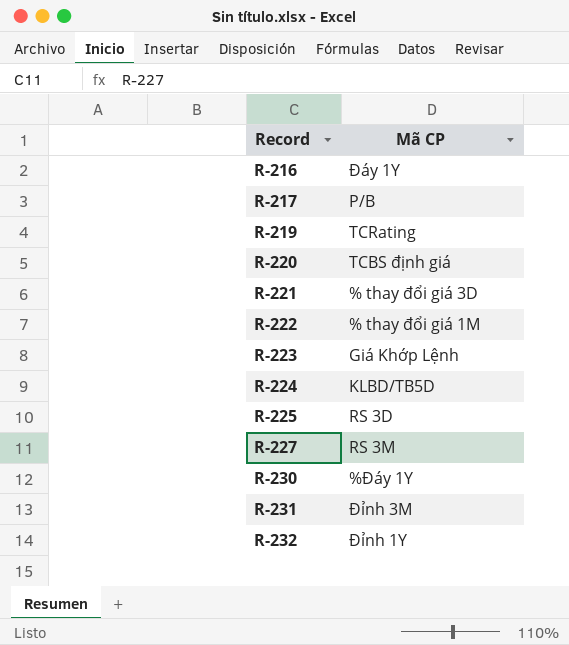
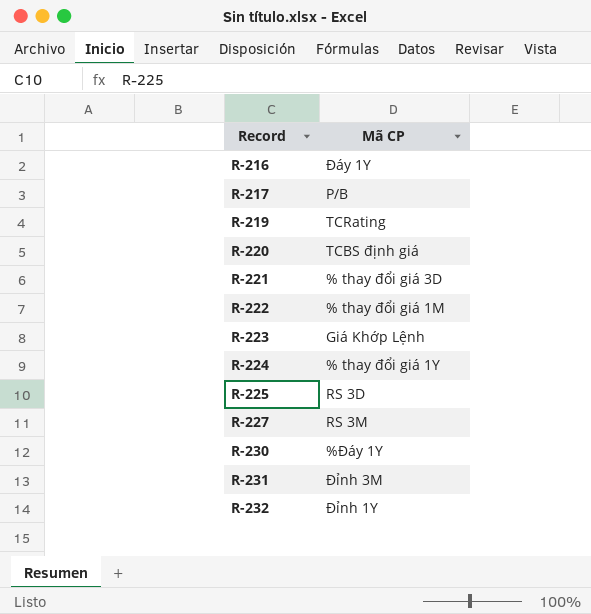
R-224 | Mã CP: KLBD/TB5D -> % thay đổi giá 1Y

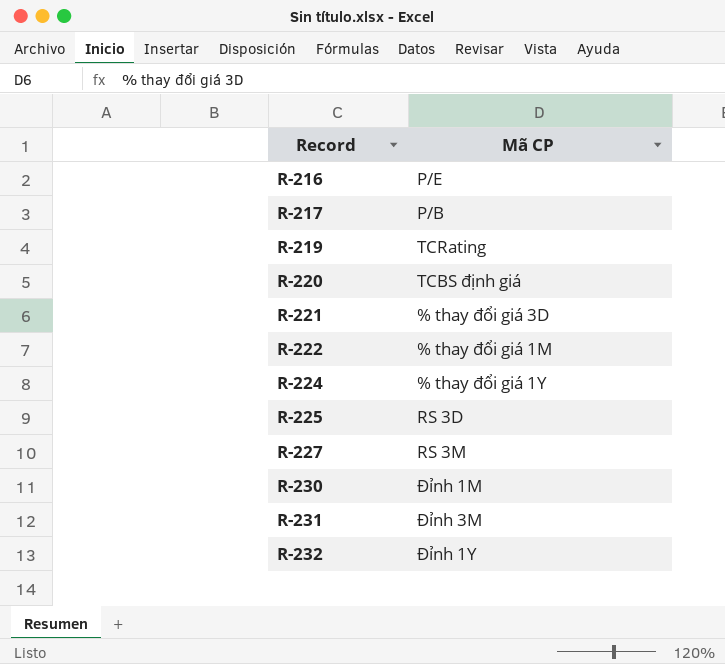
row R-223: Giá Khớp Lệnh -> none
R-216 | Mã CP: Đáy 1Y -> P/E
R-230 | Mã CP: %Đáy 1Y -> Đỉnh 1M

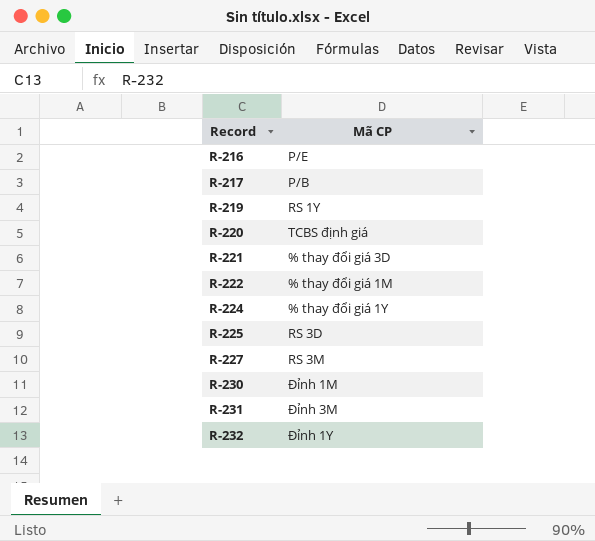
R-219 | Mã CP: TCRating -> RS 1Y

